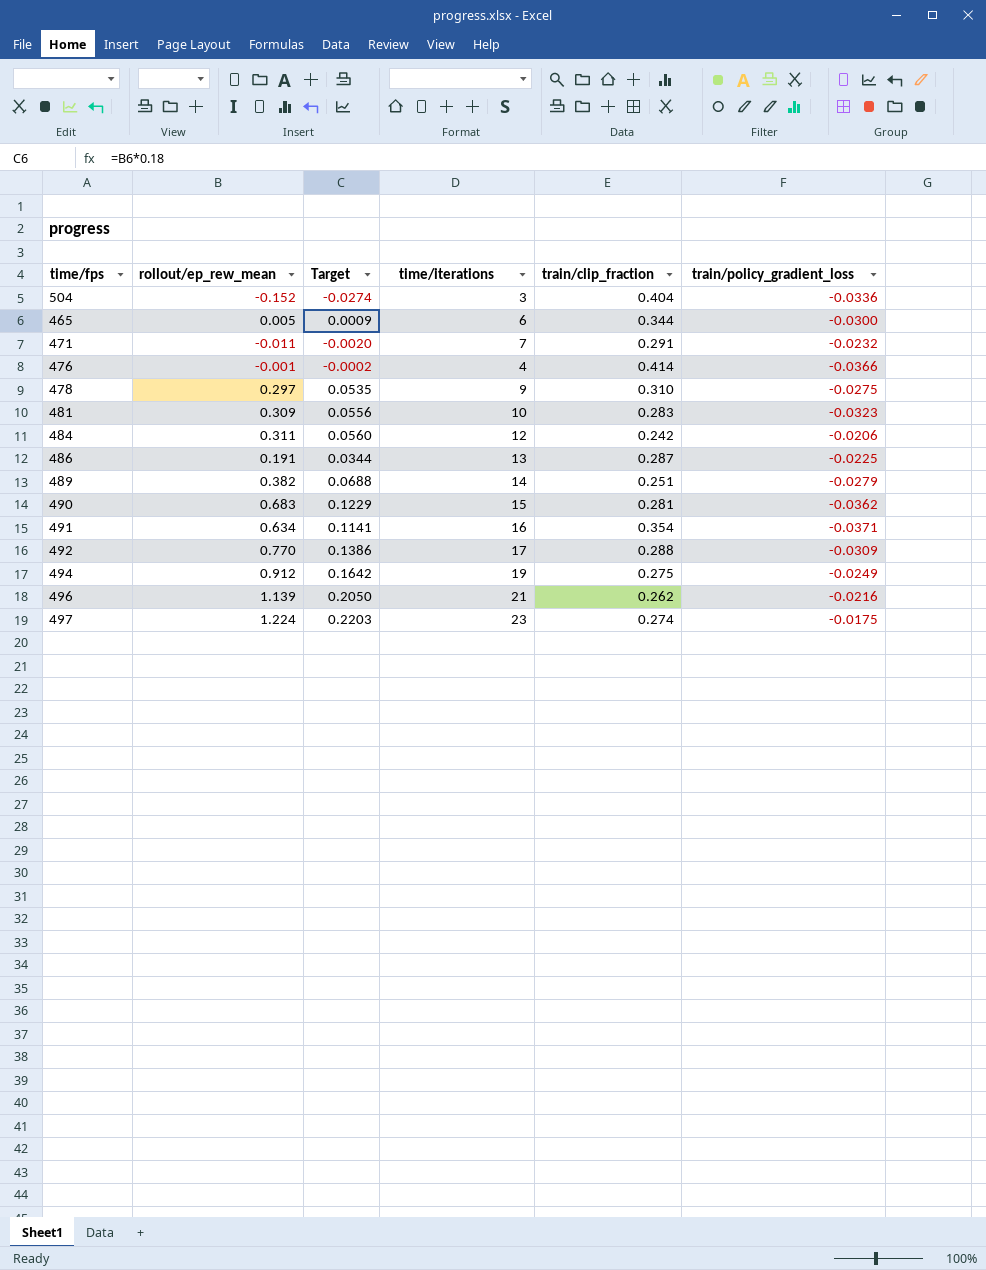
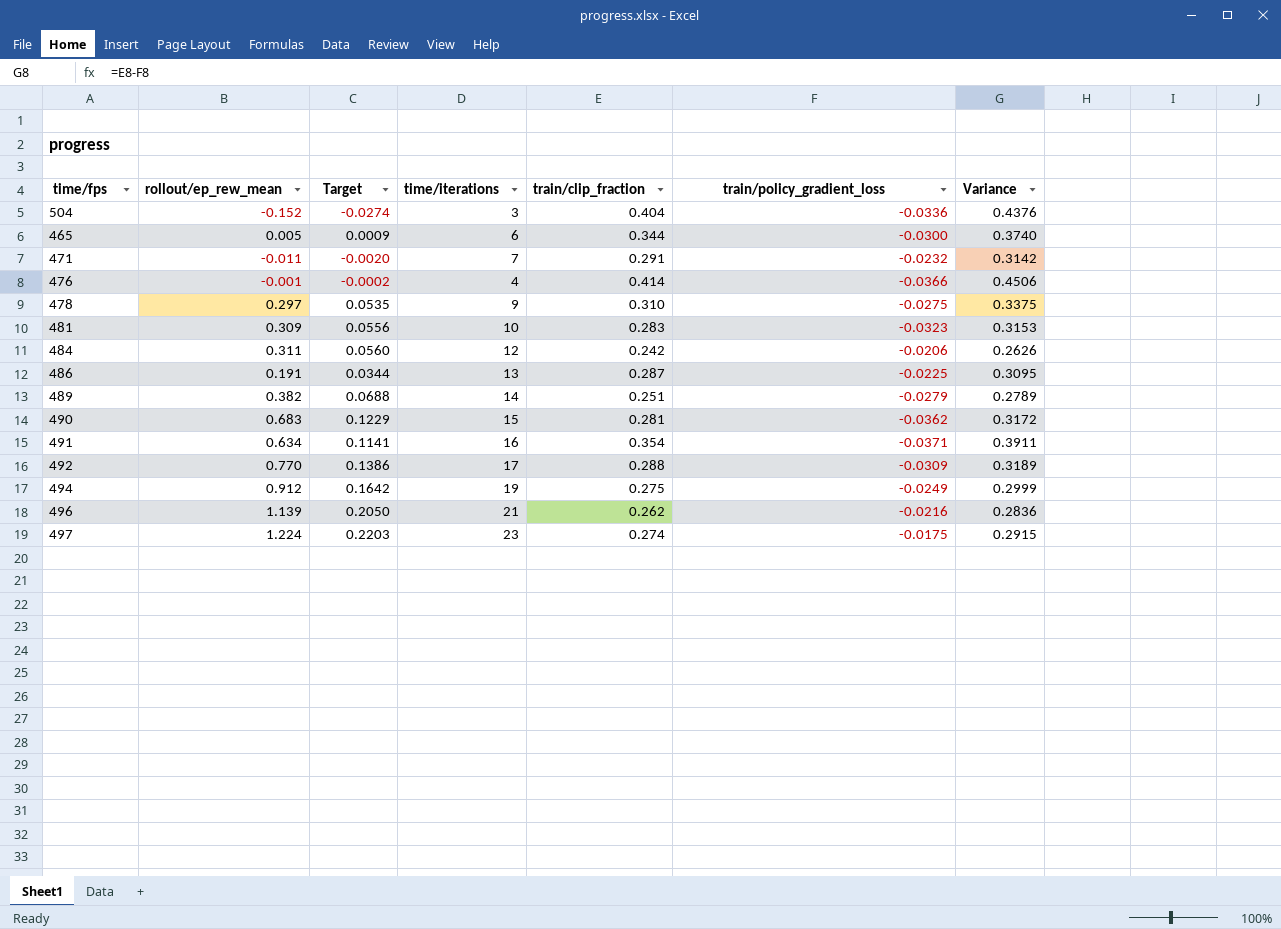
column Variance | formula: none -> [train/clip_fraction] - [train/policy_gradient_loss]

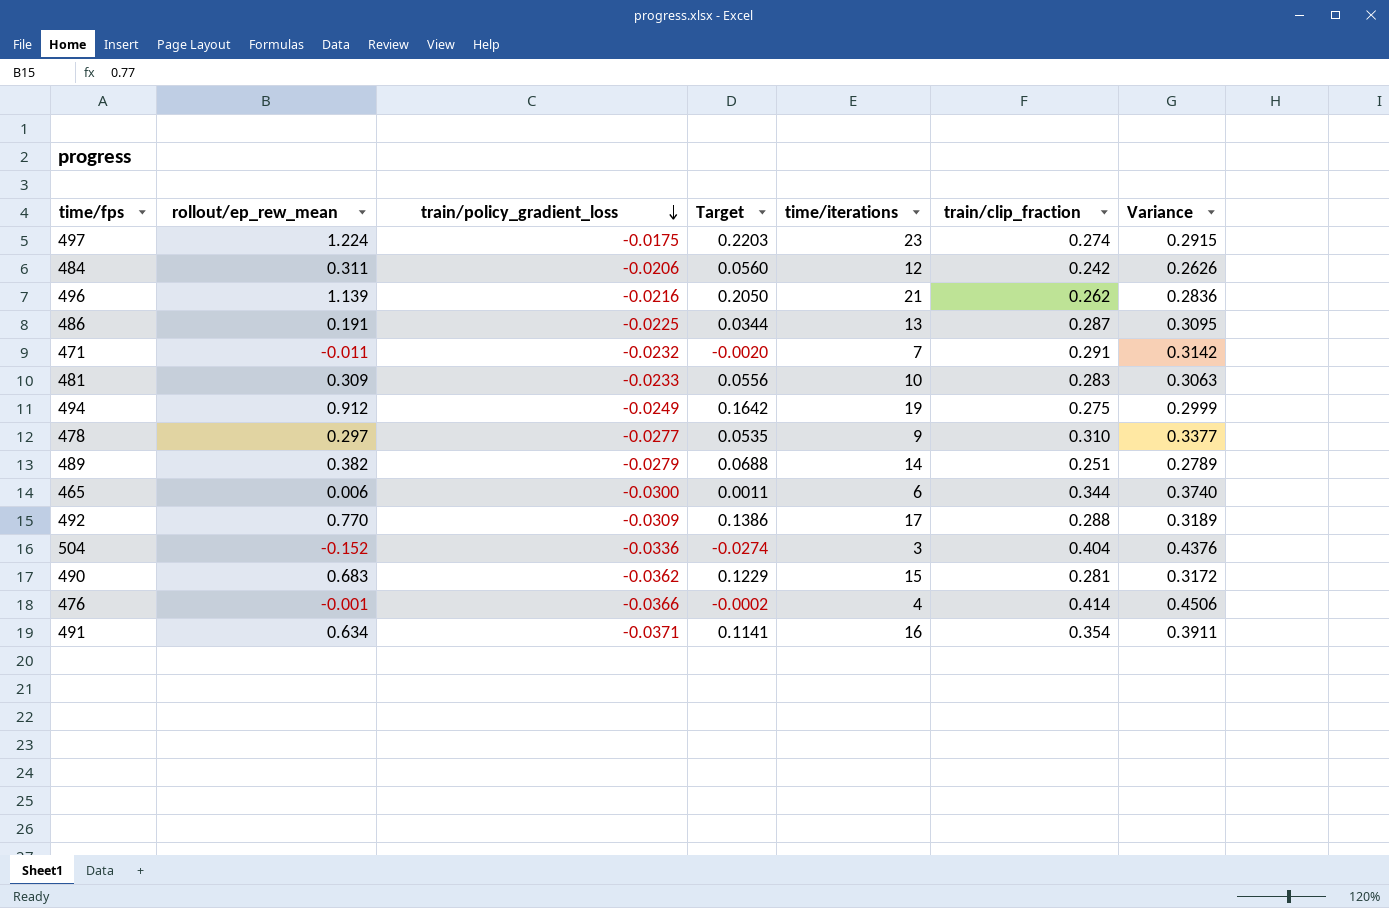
row order: none -> train/policy_gradient_loss descending
column train/policy_gradient_loss | position: 6 -> 3
481 | train/policy_gradient_loss: -0.0323 -> -0.0233
481 | Variance: 0.3153 -> 0.3063
478 | train/policy_gradient_loss: -0.0275 -> -0.0277
478 | Variance: 0.3375 -> 0.3377
465 | rollout/ep_rew_mean: 0.005 -> 0.006
465 | Target: 0.0009 -> 0.0011

